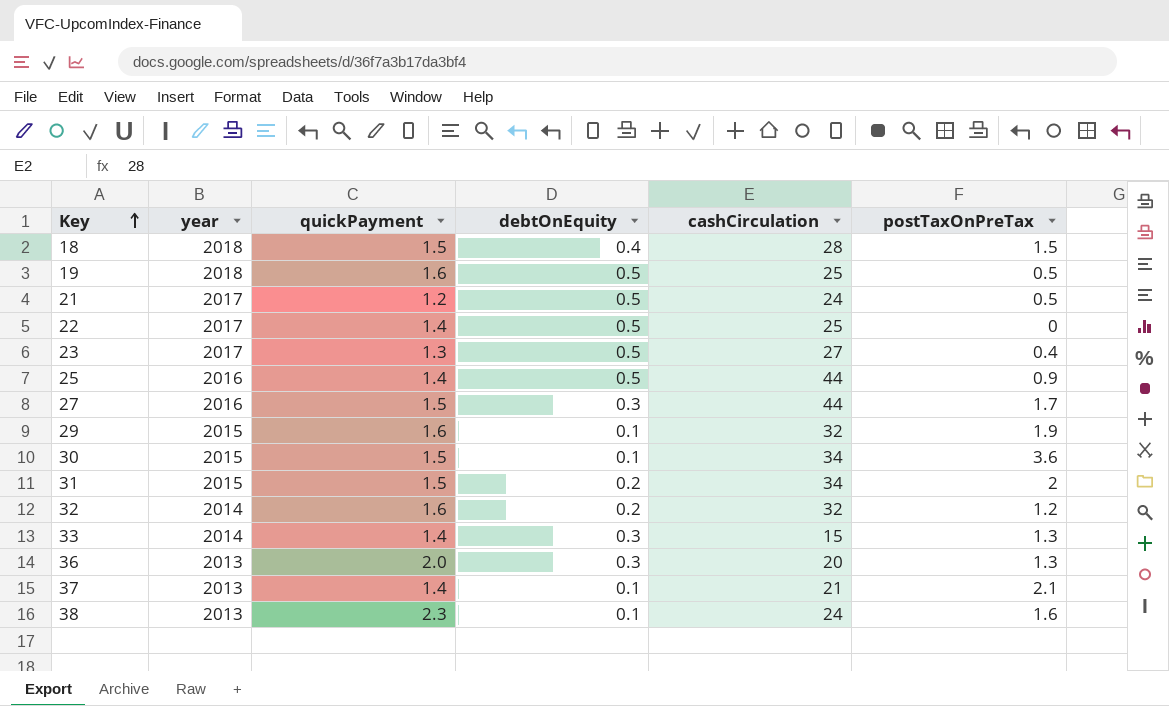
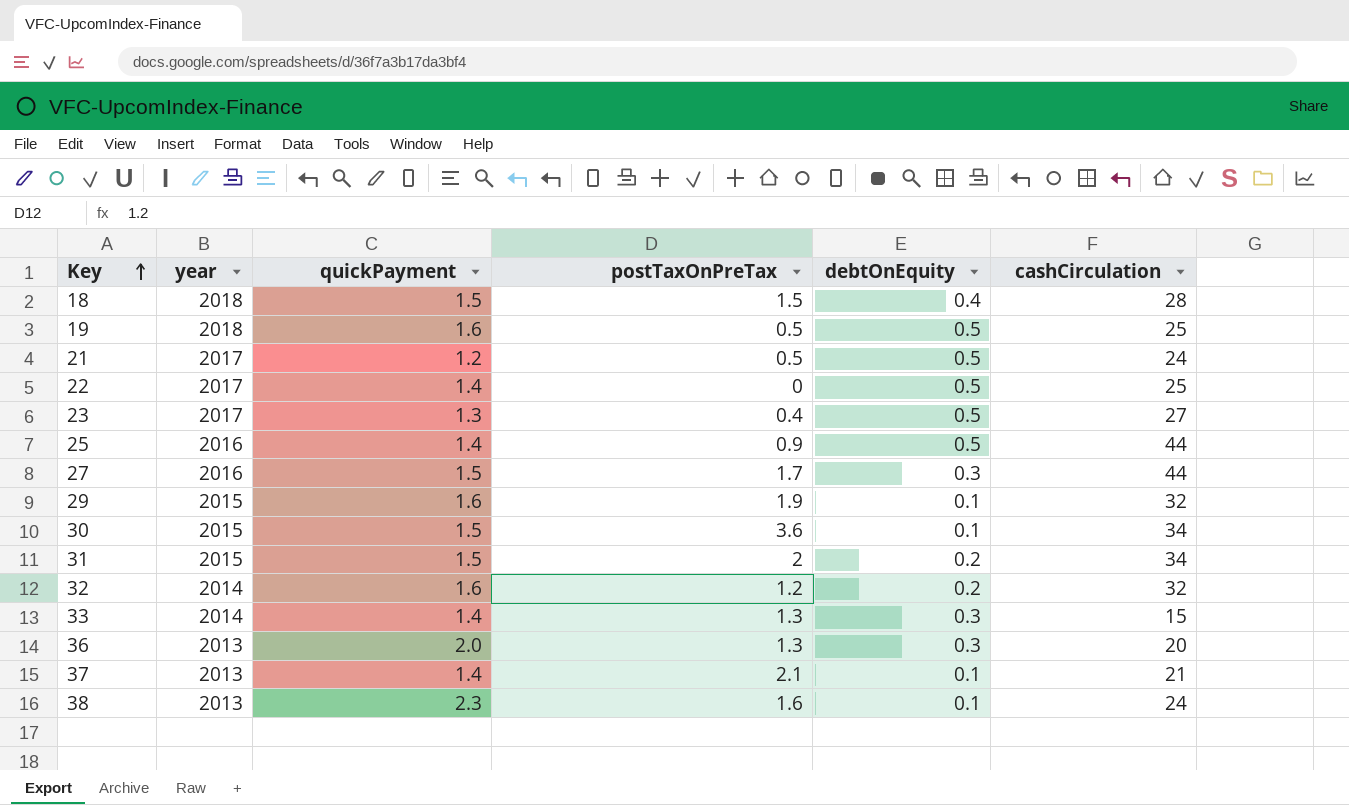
column postTaxOnPreTax | position: 6 -> 4

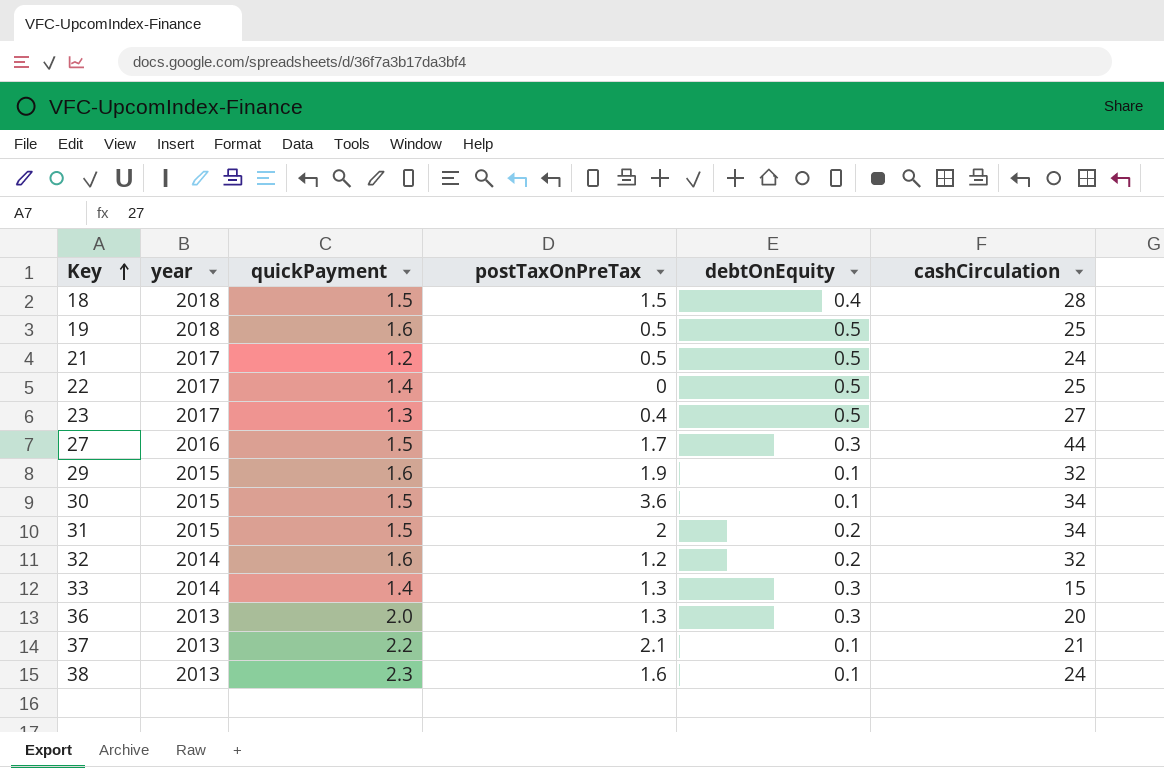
row 25: 2016 | 1.4 | 0.9 | 0.5 | 44 -> none
37 | quickPayment: 1.4 -> 2.2

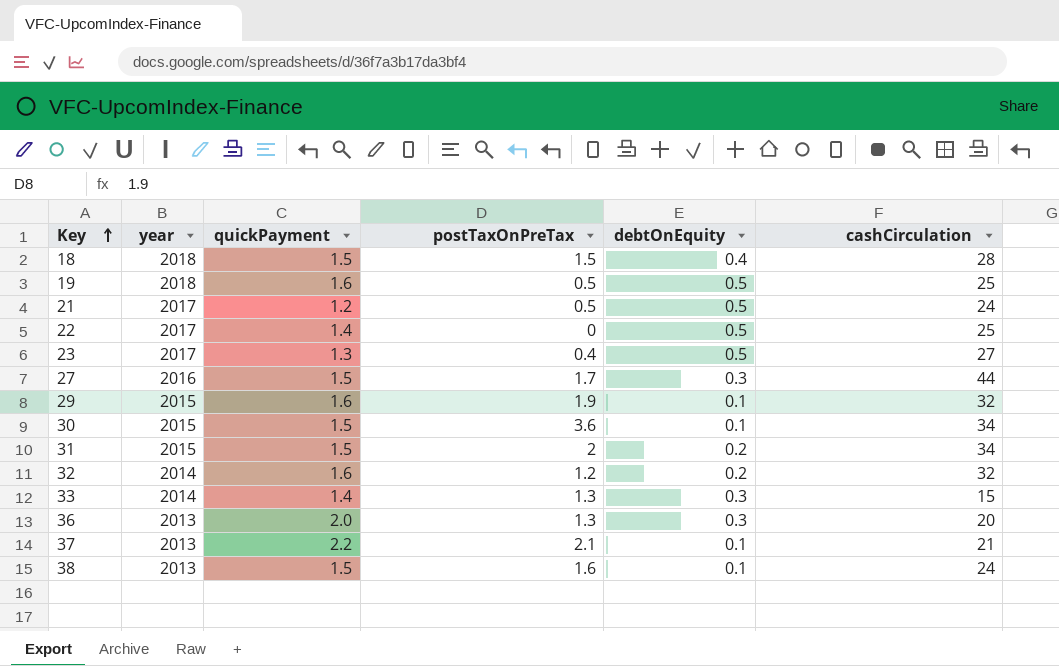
38 | quickPayment: 2.3 -> 1.5

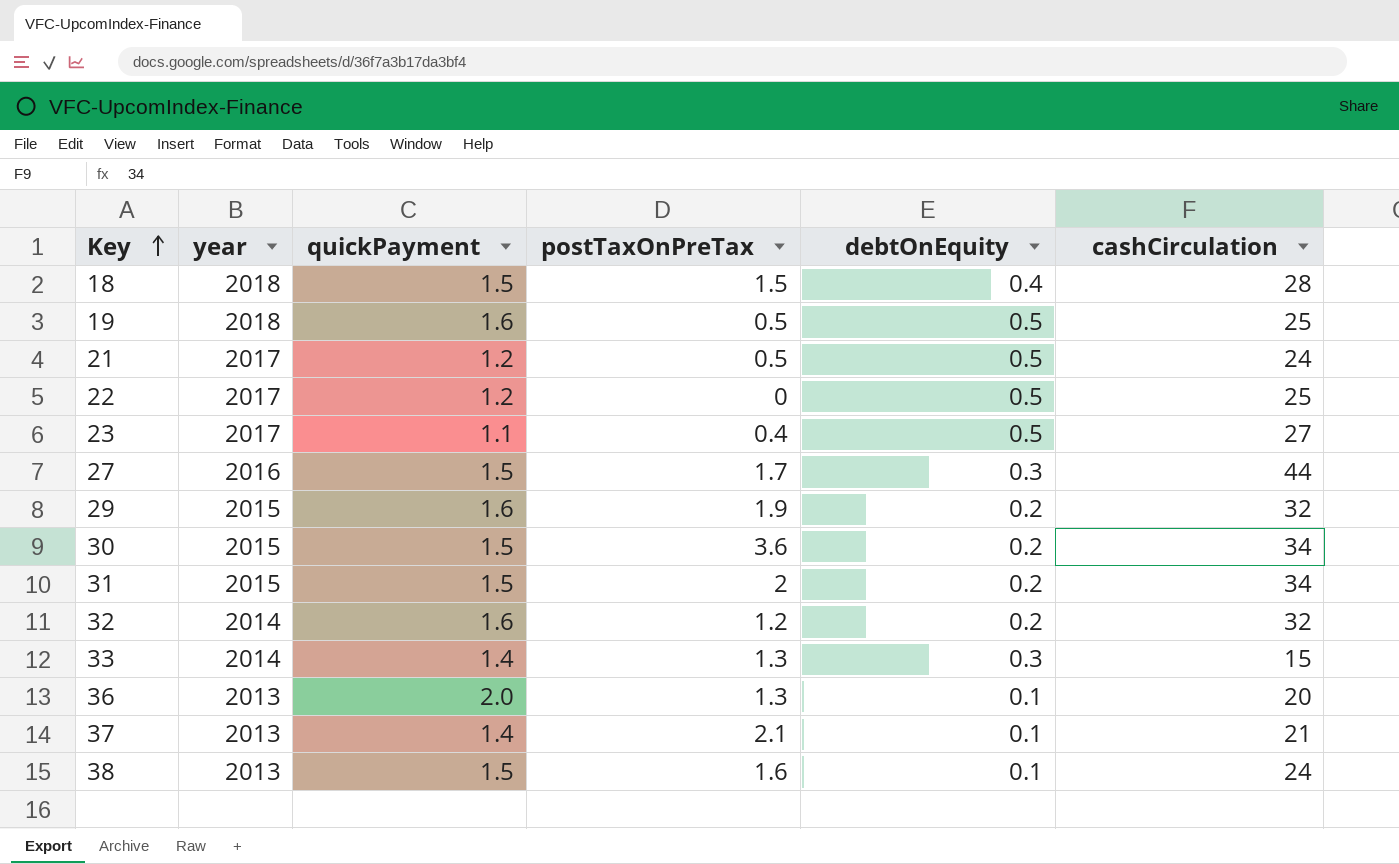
22 | quickPayment: 1.4 -> 1.2
23 | quickPayment: 1.3 -> 1.1
29 | debtOnEquity: 0.1 -> 0.2
30 | debtOnEquity: 0.1 -> 0.2
36 | debtOnEquity: 0.3 -> 0.1
37 | quickPayment: 2.2 -> 1.4

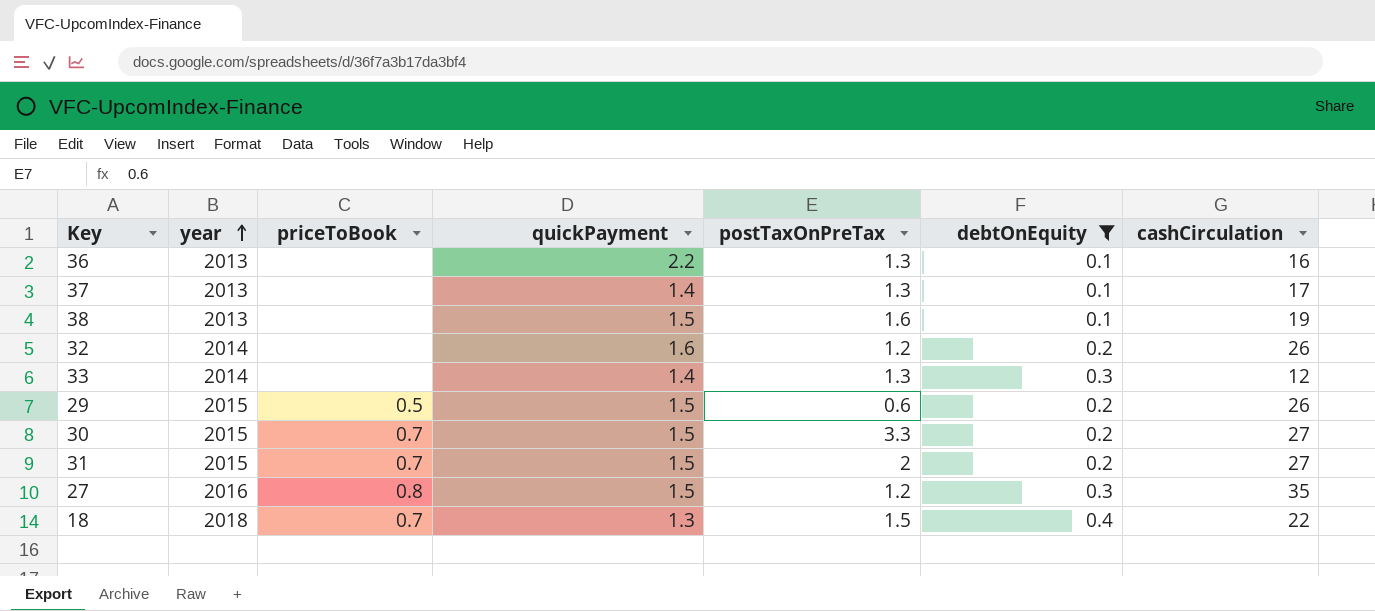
filter: none -> debtOnEquity != 0.5
row order: Key ascending -> year ascending
column priceToBook | position: none -> 3
36 | quickPayment: 2.0 -> 2.2
36 | cashCirculation: 20 -> 16
37 | postTaxOnPreTax: 2.1 -> 1.3
37 | cashCirculation: 21 -> 17
38 | cashCirculation: 24 -> 19
32 | cashCirculation: 32 -> 26
33 | cashCirculation: 15 -> 12
29 | quickPayment: 1.6 -> 1.5
29 | postTaxOnPreTax: 1.9 -> 0.6
29 | cashCirculation: 32 -> 26
30 | postTaxOnPreTax: 3.6 -> 3.3
30 | cashCirculation: 34 -> 27
31 | cashCirculation: 34 -> 27
27 | postTaxOnPreTax: 1.7 -> 1.2
27 | cashCirculation: 44 -> 35
18 | quickPayment: 1.5 -> 1.3
18 | cashCirculation: 28 -> 22

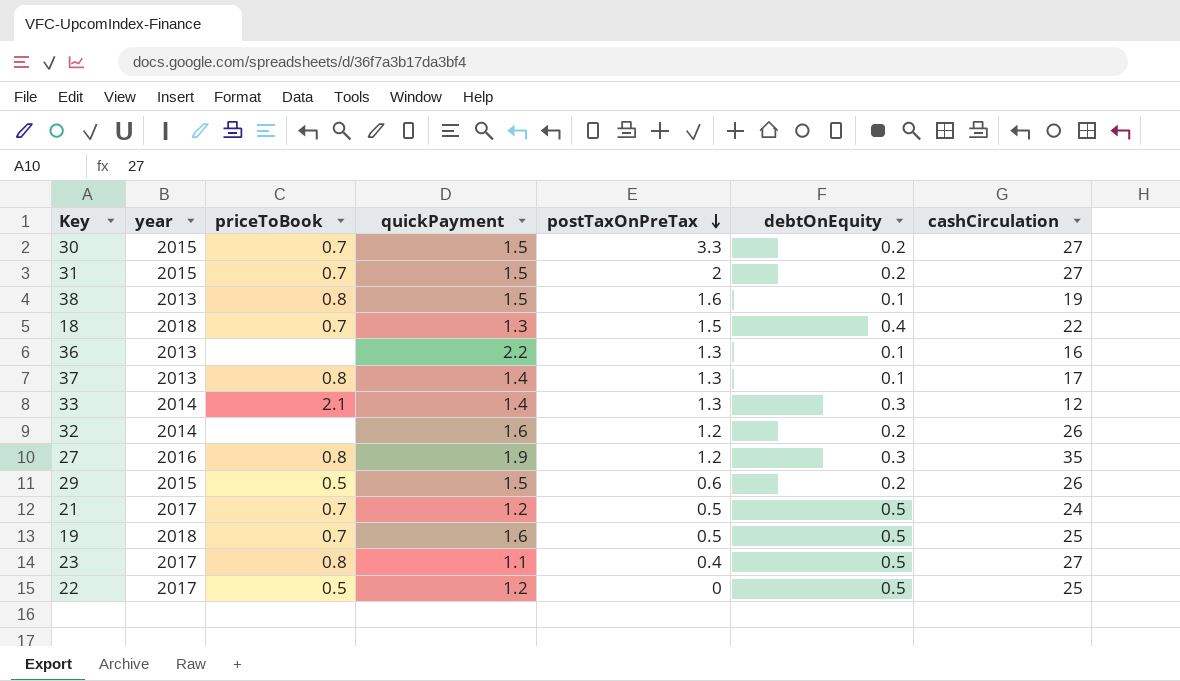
filter: debtOnEquity != 0.5 -> none
row order: year ascending -> postTaxOnPreTax descending
38 | priceToBook: none -> 0.8
37 | priceToBook: none -> 0.8
33 | priceToBook: none -> 2.1
27 | quickPayment: 1.5 -> 1.9

